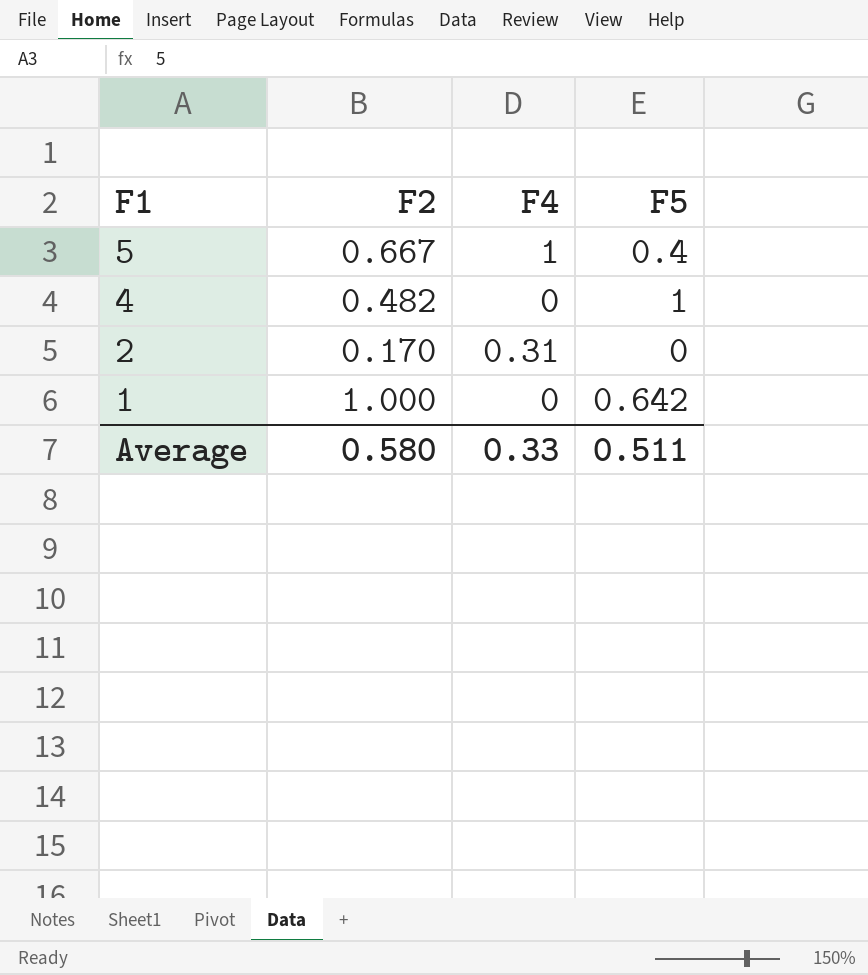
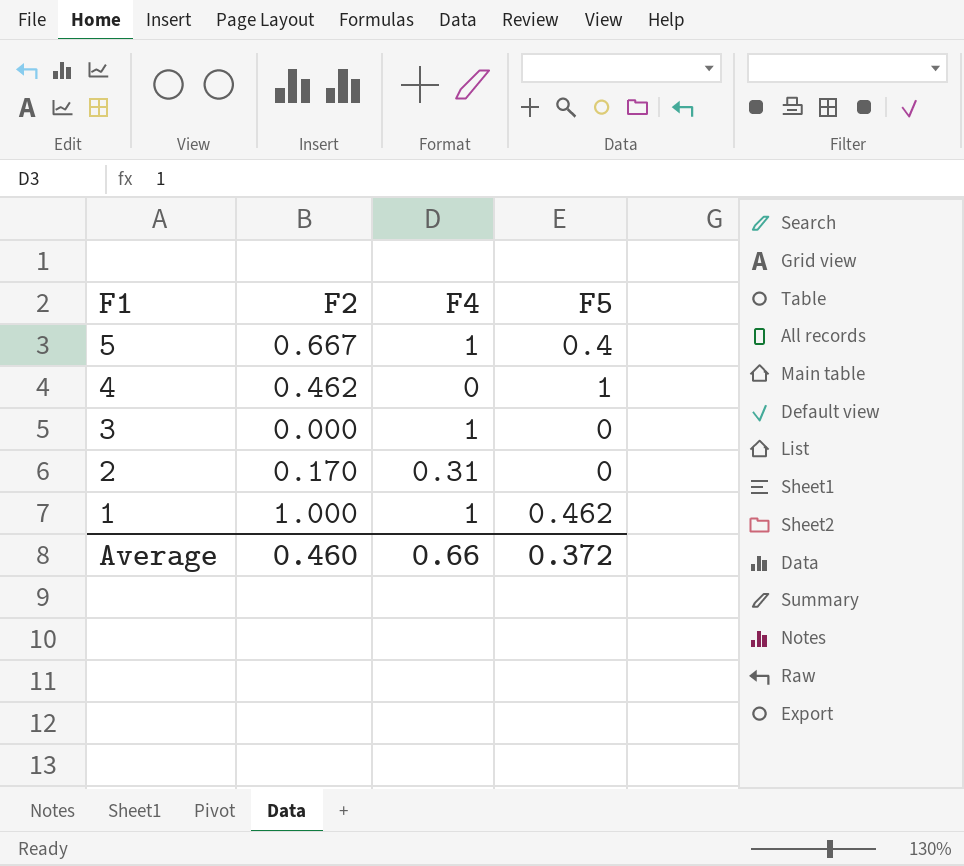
4 | F2: 0.482 -> 0.462
row 3: none -> 0.000 | 1 | 0
1 | F4: 0 -> 1
1 | F5: 0.642 -> 0.462
Average | F2: 0.580 -> 0.460
Average | F4: 0.33 -> 0.66
Average | F5: 0.511 -> 0.372

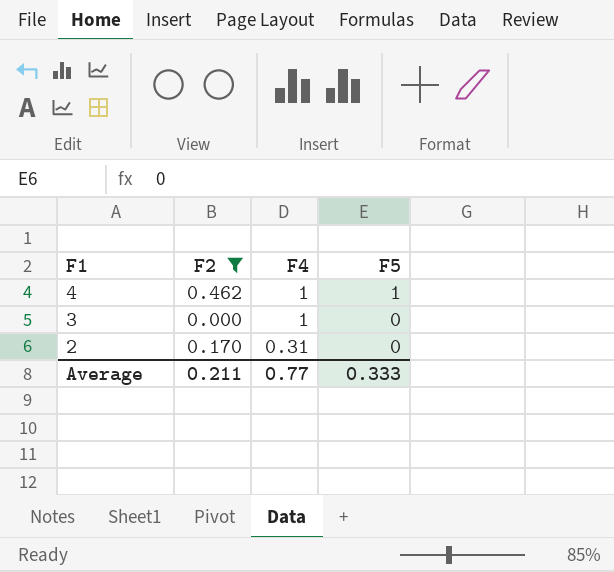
filter: none -> F2 <= 0.462
4 | F4: 0 -> 1
Average | F2: 0.460 -> 0.211
Average | F4: 0.66 -> 0.77
Average | F5: 0.372 -> 0.333

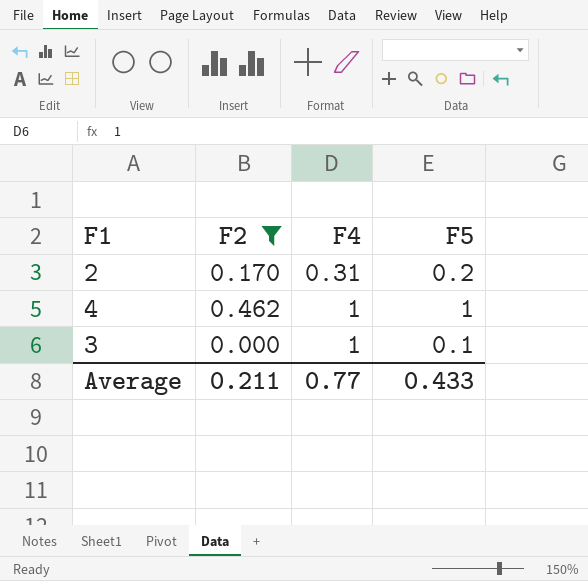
row order: F1 descending -> F4 ascending
2 | F5: 0 -> 0.2
3 | F5: 0 -> 0.1
Average | F5: 0.333 -> 0.433

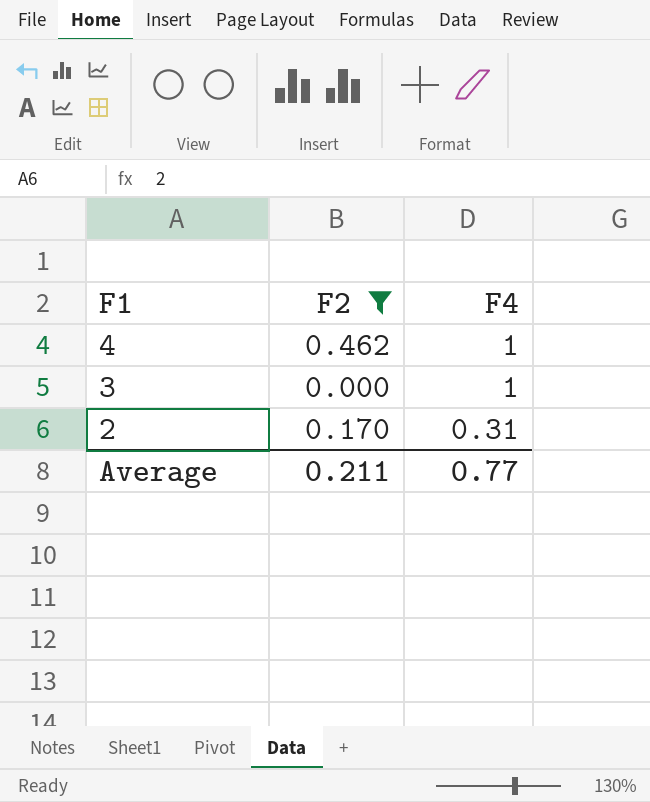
row order: F4 ascending -> F1 descending
column F5 | position: 4 -> none

